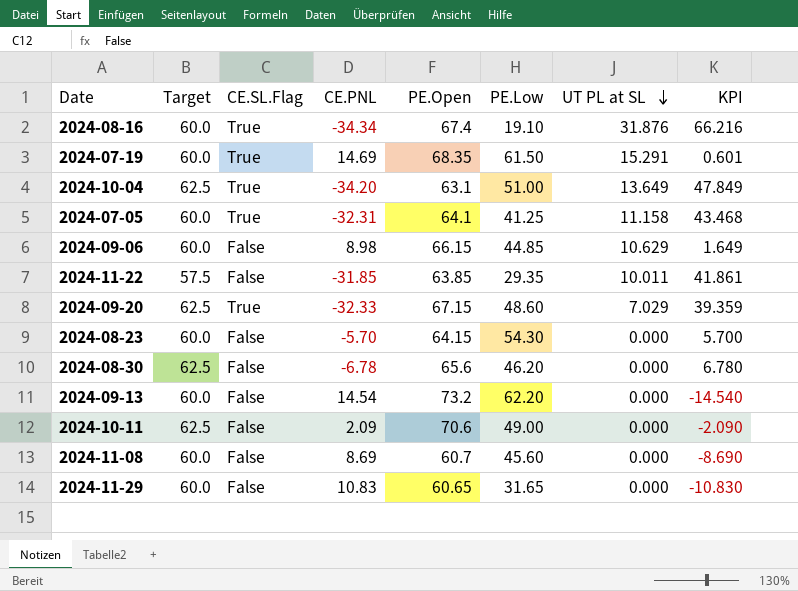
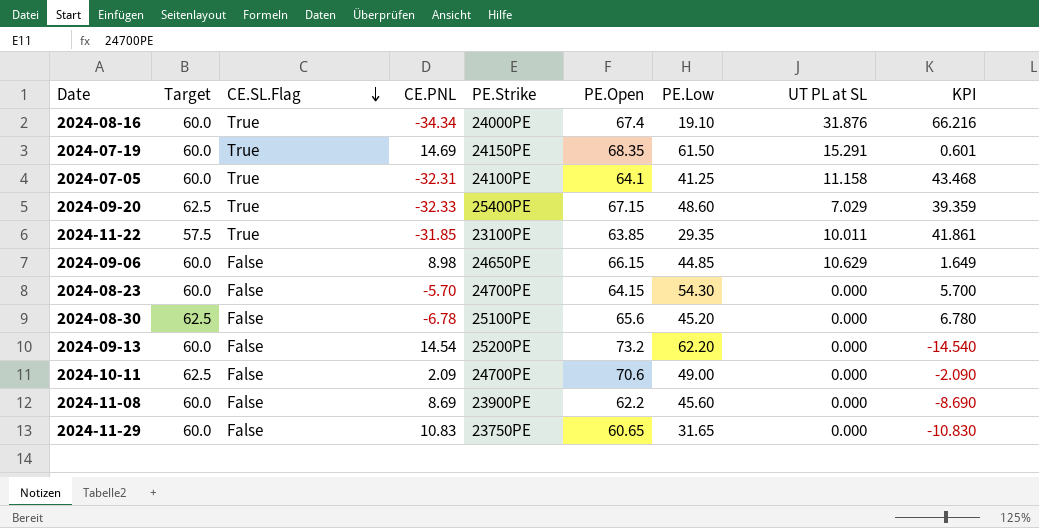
row order: UT PL at SL descending -> CE.SL.Flag descending
column PE.Strike | position: none -> 5
row 2024-10-04: 62.5 | True | -34.20 | 63.1 | 51.00 | 13.649 | 47.849 -> none
2024-11-22 | CE.SL.Flag: False -> True
2024-08-30 | PE.Low: 46.20 -> 45.20
2024-11-08 | PE.Open: 60.7 -> 62.2

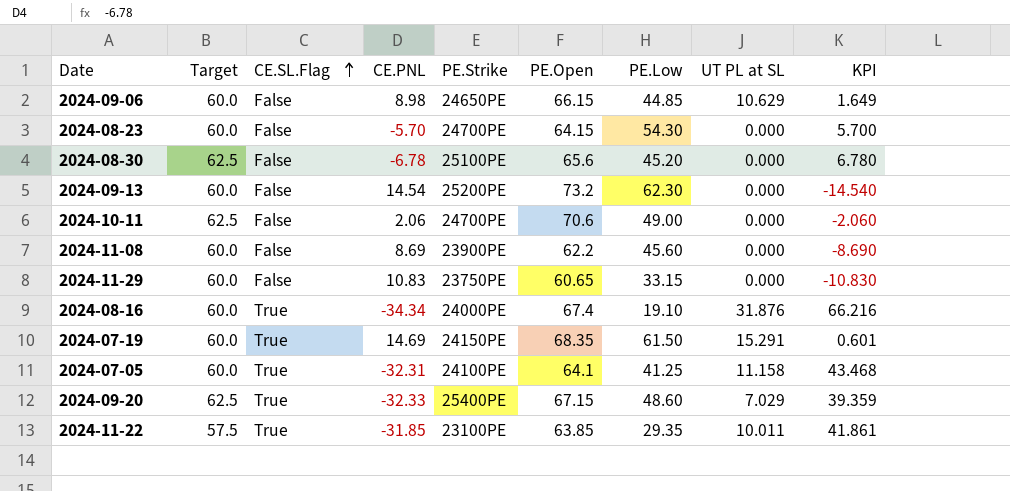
row order: CE.SL.Flag descending -> CE.SL.Flag ascending
2024-09-13 | PE.Low: 62.20 -> 62.30
2024-10-11 | CE.PNL: 2.09 -> 2.06
2024-10-11 | KPI: -2.090 -> -2.060
2024-11-29 | PE.Low: 31.65 -> 33.15

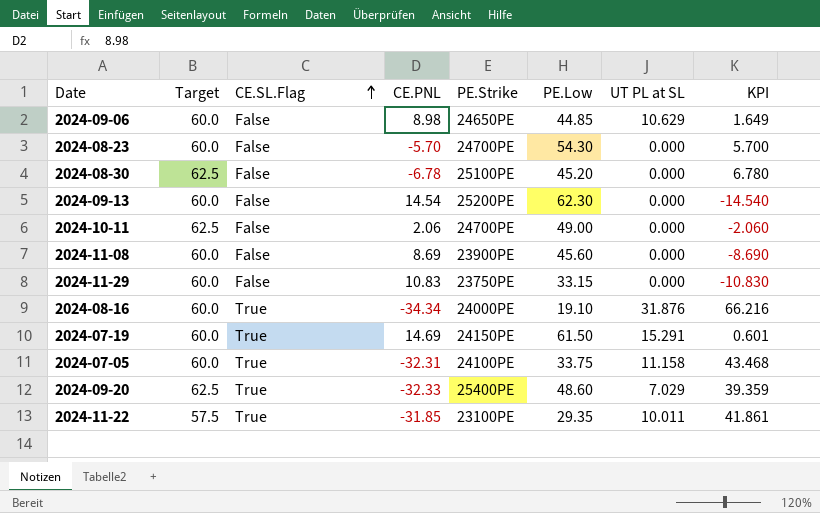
column PE.Open | position: 6 -> none
2024-07-05 | PE.Low: 41.25 -> 33.75

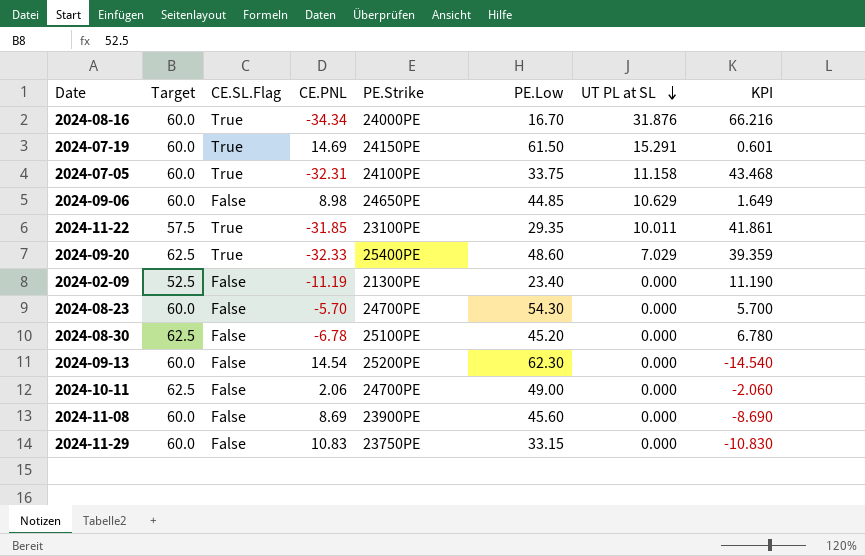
row order: CE.SL.Flag ascending -> UT PL at SL descending
2024-08-16 | PE.Low: 19.10 -> 16.70
row 2024-02-09: none -> 52.5 | False | -11.19 | 21300PE | 23.40 | 0.000 | 11.190

